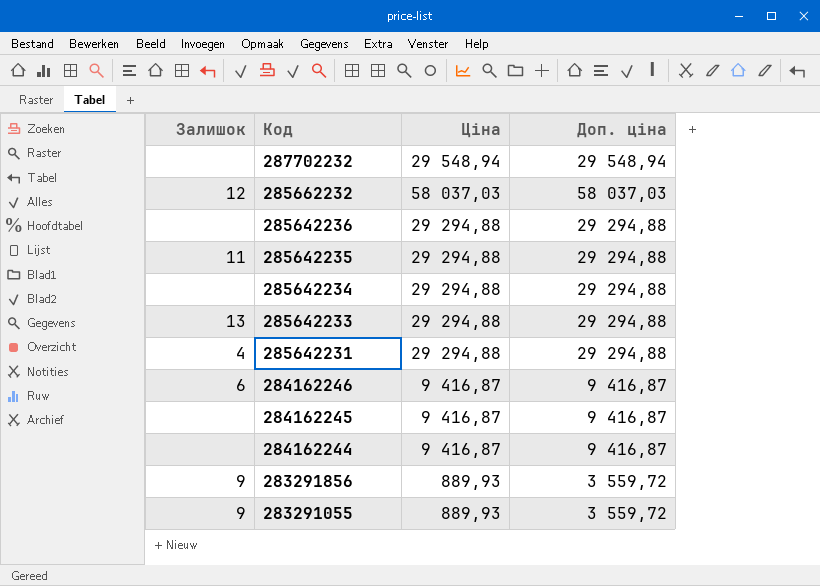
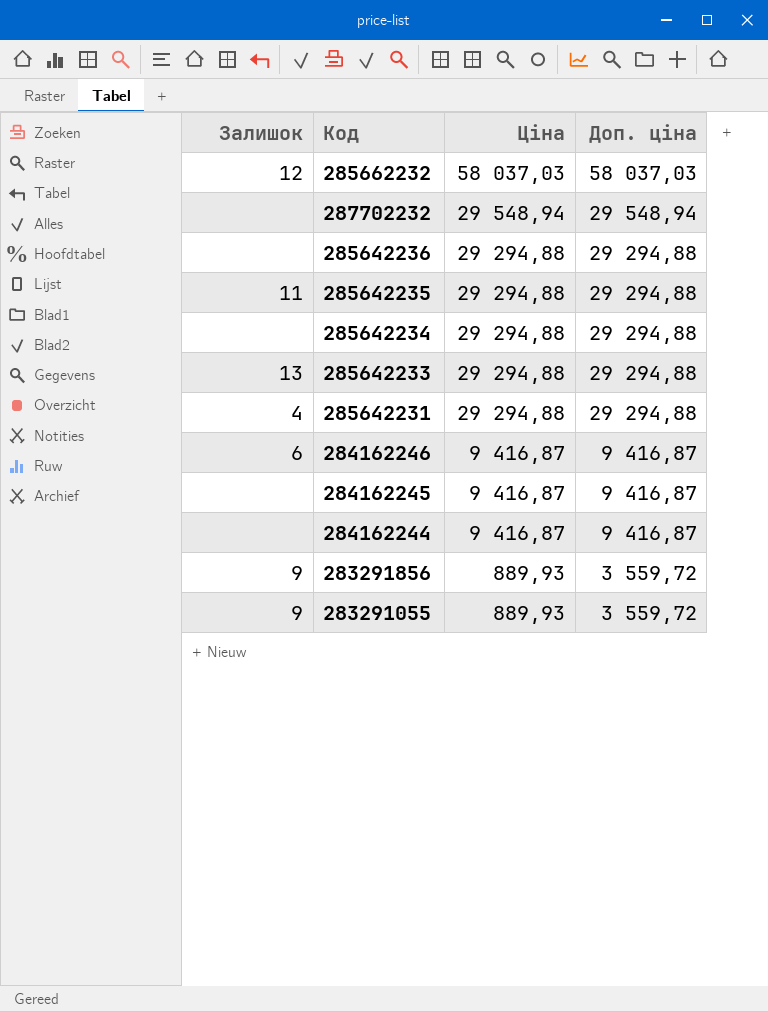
row order: Код descending -> Ціна descending

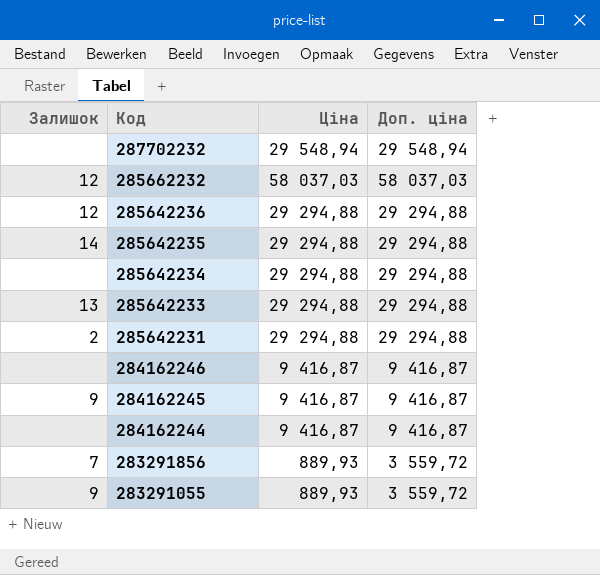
row order: Ціна descending -> Код descending
285642236 | Залишок: none -> 12
285642235 | Залишок: 11 -> 14
285642231 | Залишок: 4 -> 2
284162246 | Залишок: 6 -> none
284162245 | Залишок: none -> 9
283291856 | Залишок: 9 -> 7

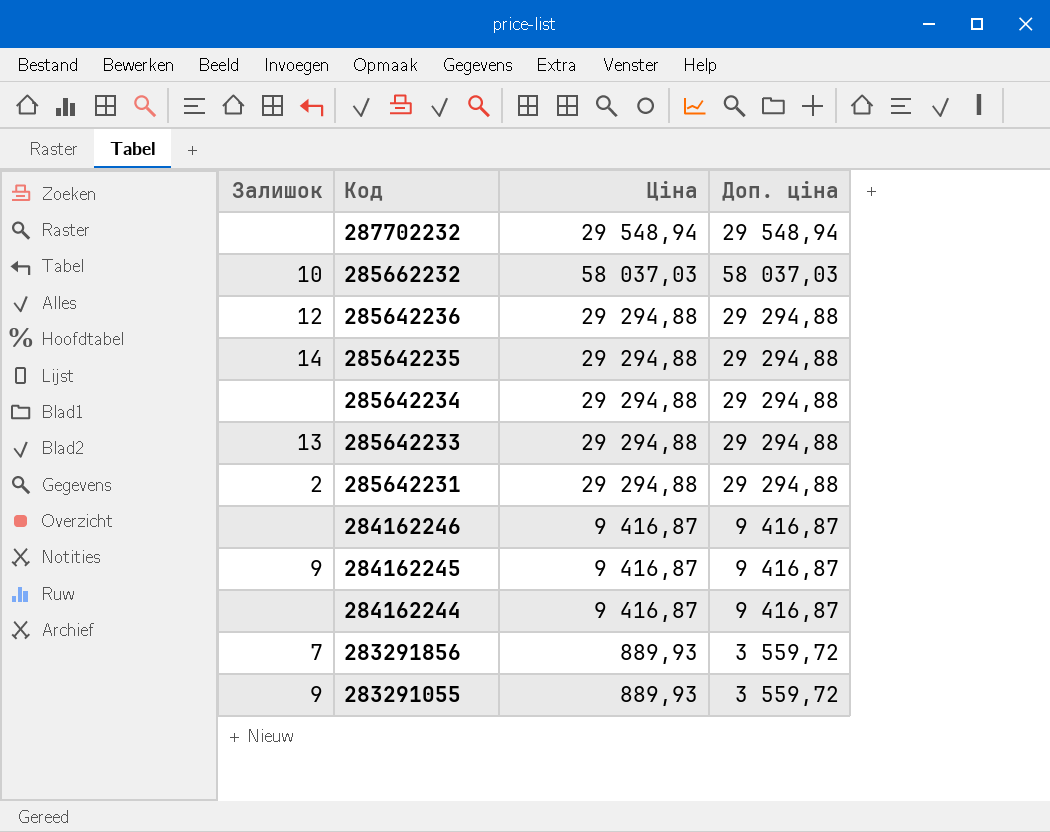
285662232 | Залишок: 12 -> 10

